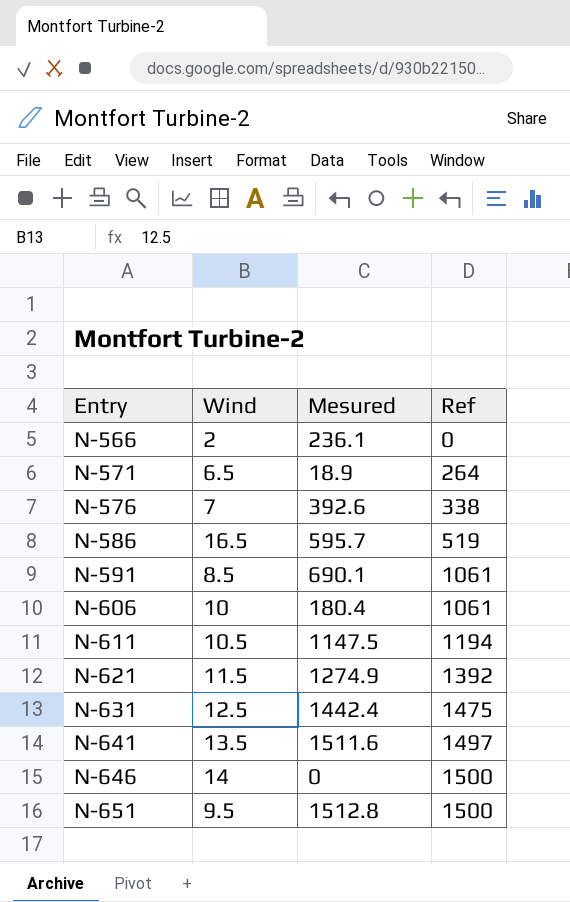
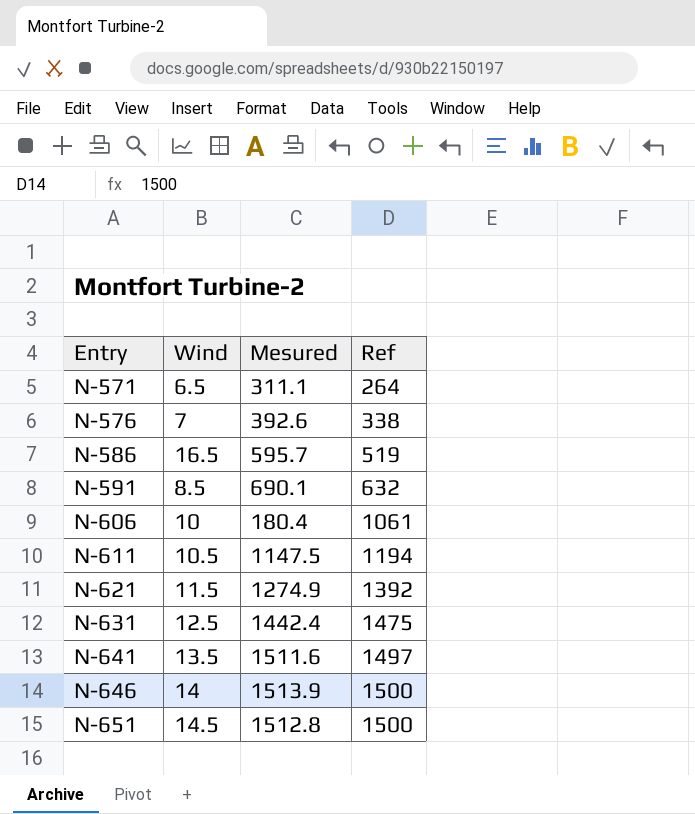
row N-566: 2 | 236.1 | 0 -> none
N-571 | Mesured: 18.9 -> 311.1
N-591 | Ref: 1061 -> 632
N-646 | Mesured: 0 -> 1513.9
N-651 | Wind: 9.5 -> 14.5

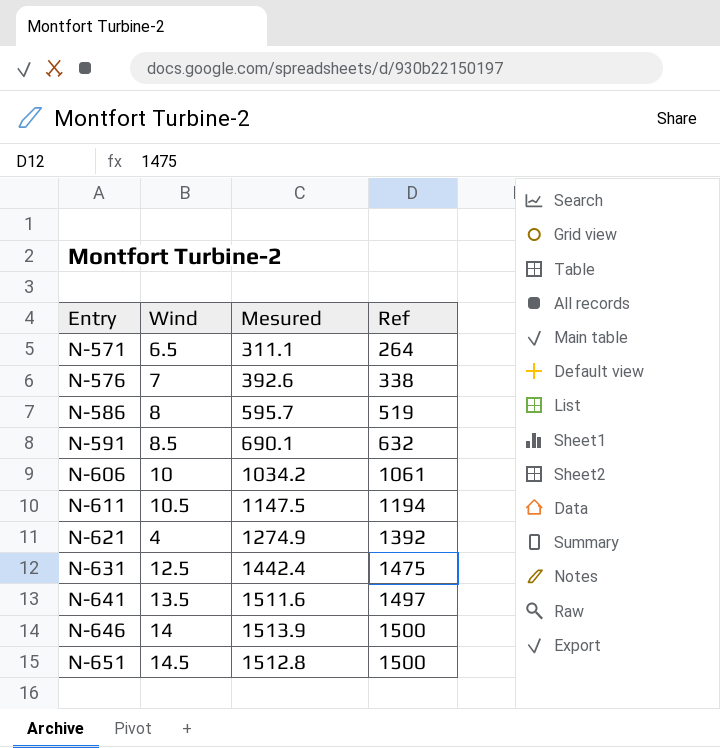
N-586 | Wind: 16.5 -> 8
N-606 | Mesured: 180.4 -> 1034.2
N-621 | Wind: 11.5 -> 4

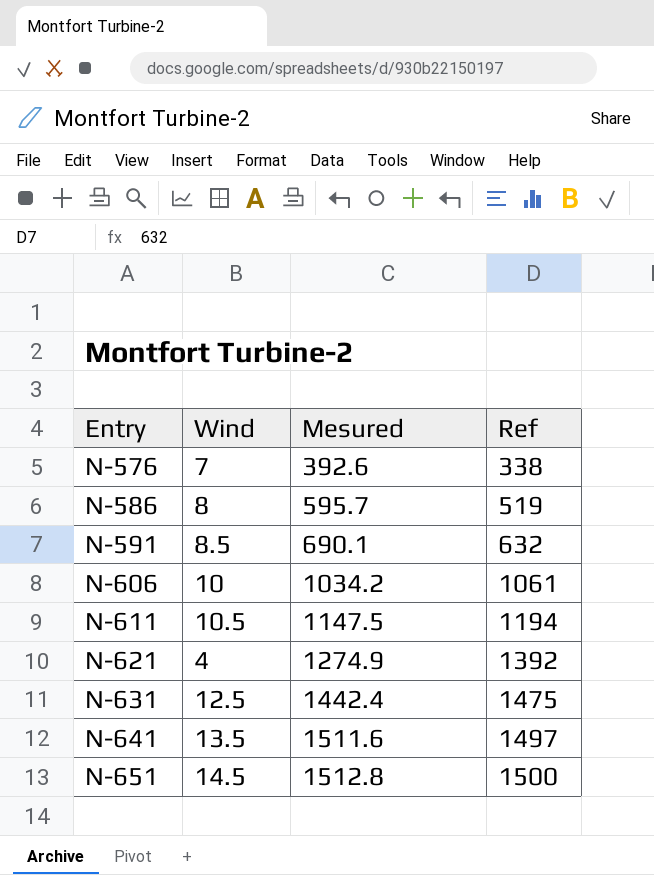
row N-571: 6.5 | 311.1 | 264 -> none
row N-646: 14 | 1513.9 | 1500 -> none

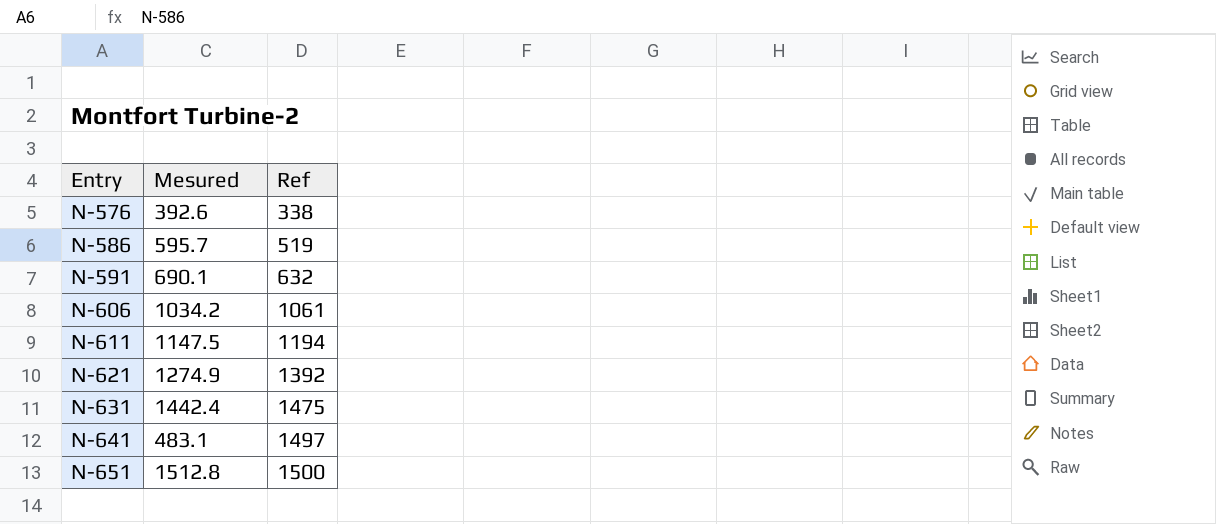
column Wind | position: 2 -> none
N-641 | Mesured: 1511.6 -> 483.1

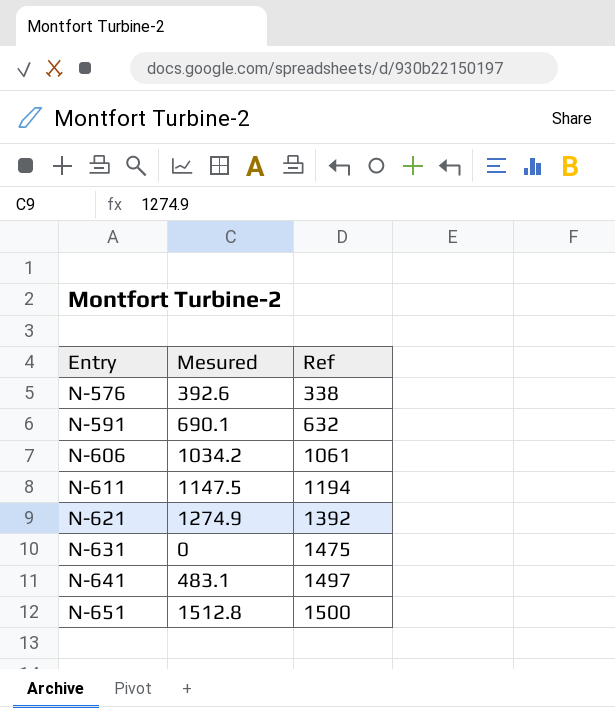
row N-586: 595.7 | 519 -> none
N-631 | Mesured: 1442.4 -> 0

